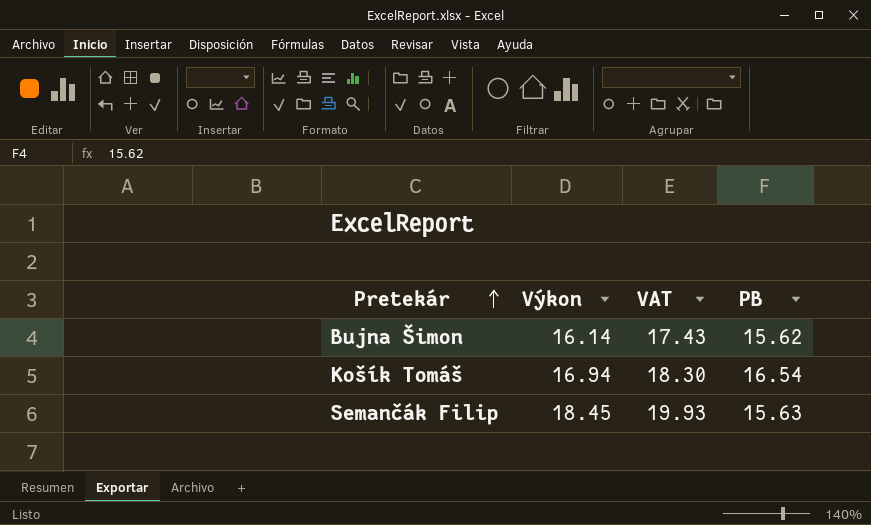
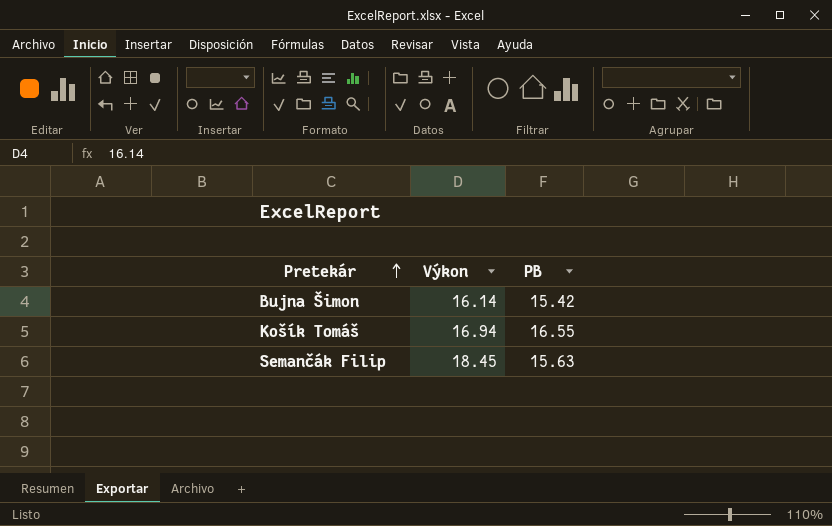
column VAT | formula: [Výkon] * 1.08 -> none
Bujna Šimon | PB: 15.62 -> 15.42
Košík Tomáš | PB: 16.54 -> 16.55

